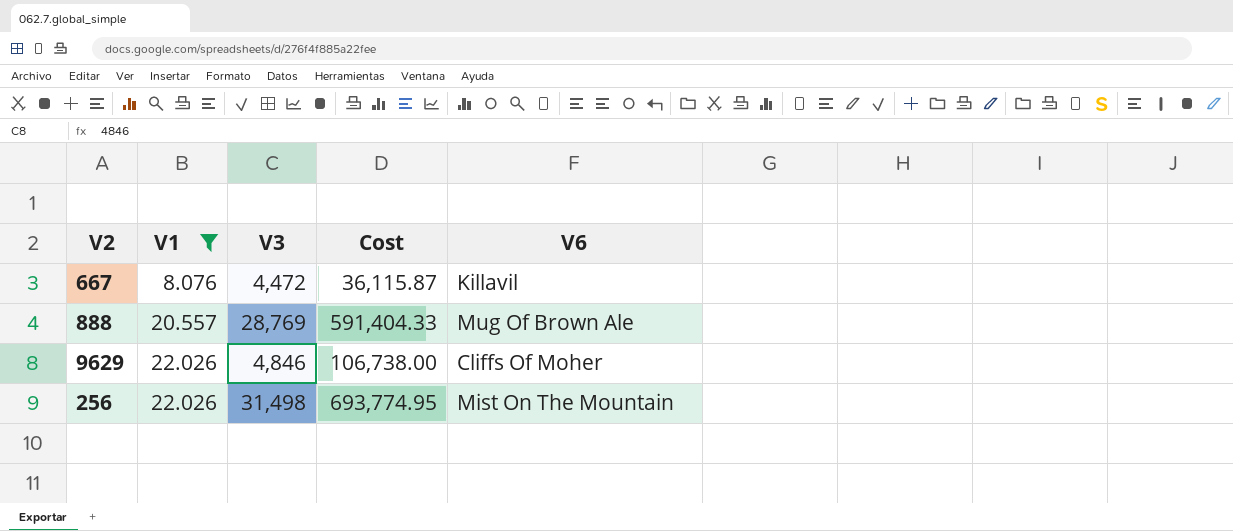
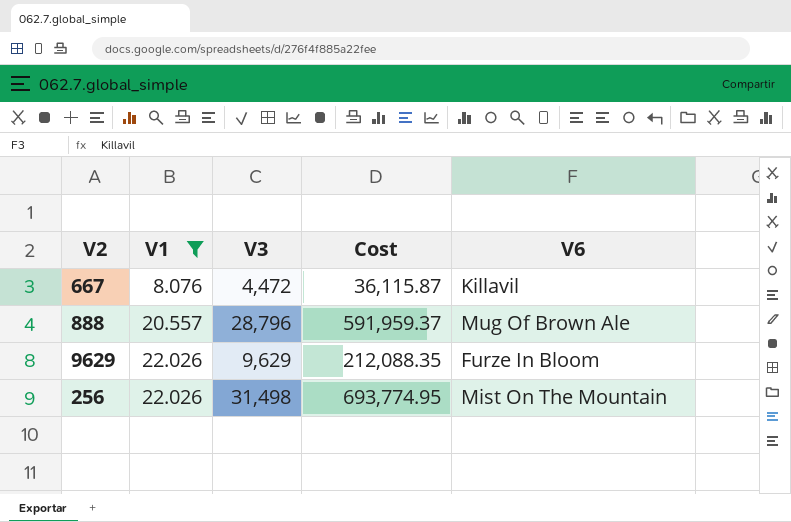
888 | V3: 28,769 -> 28,796
888 | Cost: 591,404.33 -> 591,959.37
9629 | V3: 4,846 -> 9,629
9629 | Cost: 106,738.00 -> 212,088.35
9629 | V6: Cliffs Of Moher -> Furze In Bloom

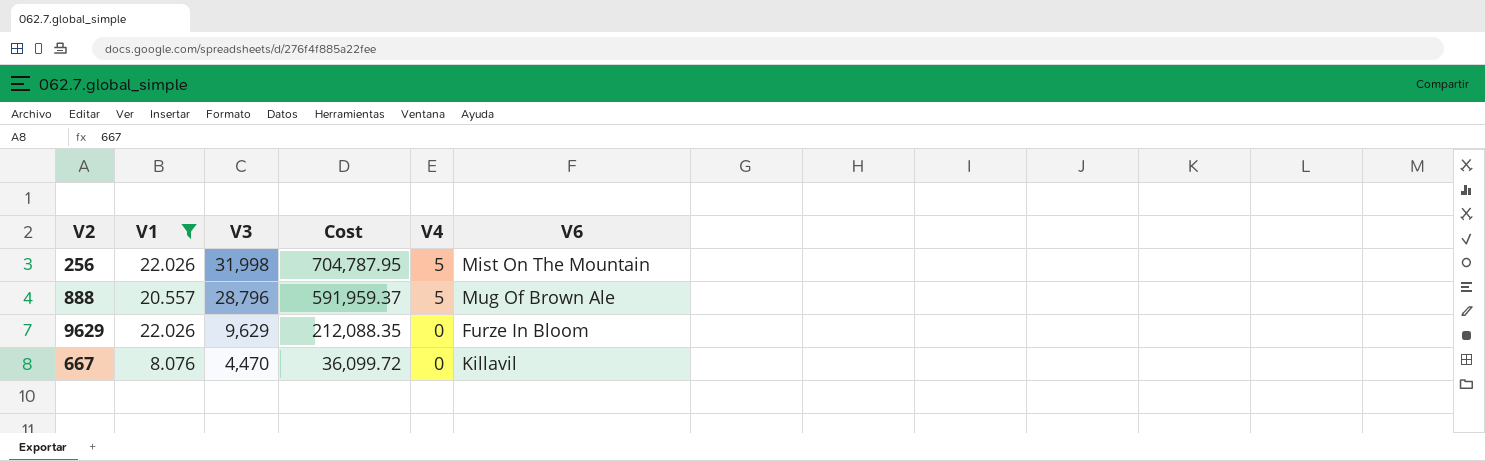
row order: V1 ascending -> V3 descending
column V4 | position: none -> 5
256 | V3: 31,498 -> 31,998
256 | Cost: 693,774.95 -> 704,787.95
667 | V3: 4,472 -> 4,470
667 | Cost: 36,115.87 -> 36,099.72

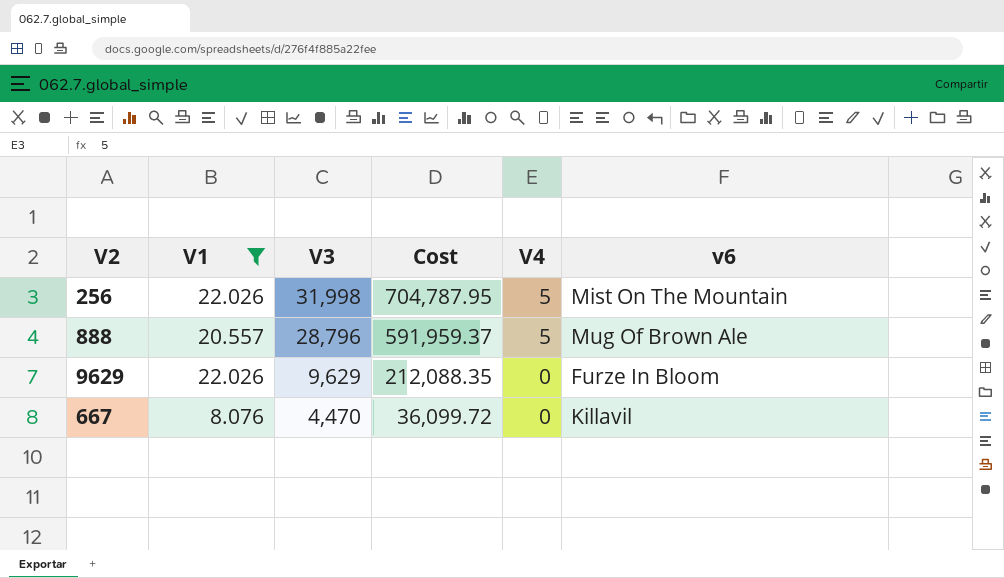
column name: V6 -> v6

